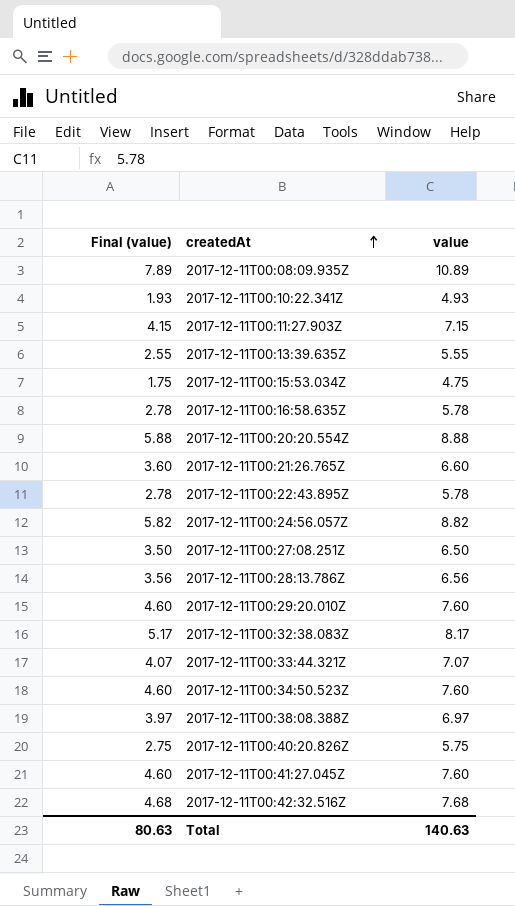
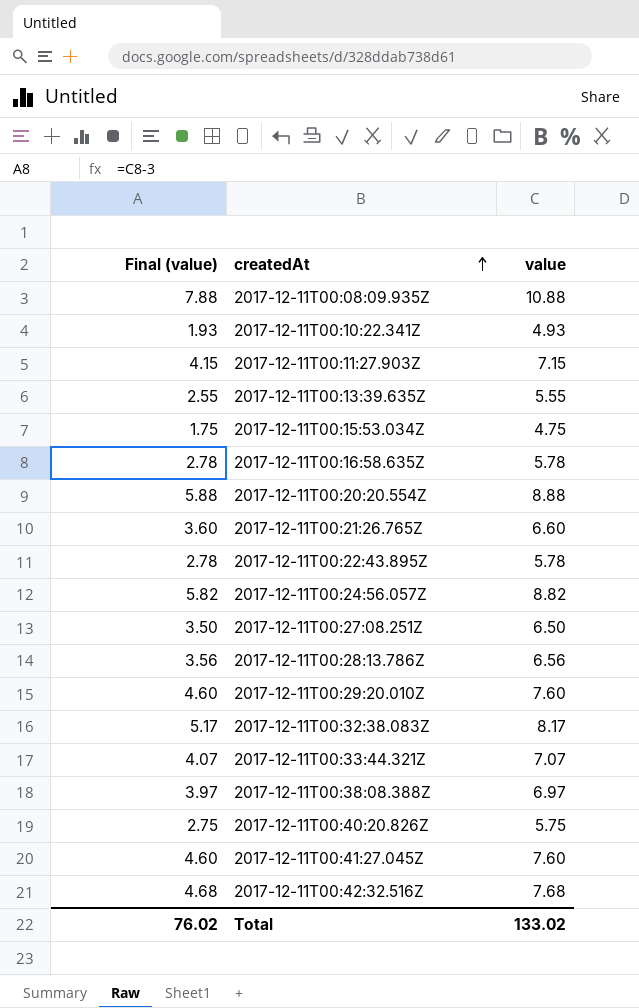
row 2017-12-11T00:34:50.523Z: 4.60 | 7.60 -> none
2017-12-11T00:08:09.935Z | Final (value): 7.89 -> 7.88
2017-12-11T00:08:09.935Z | value: 10.89 -> 10.88
Total | Final (value): 80.63 -> 76.02
Total | value: 140.63 -> 133.02

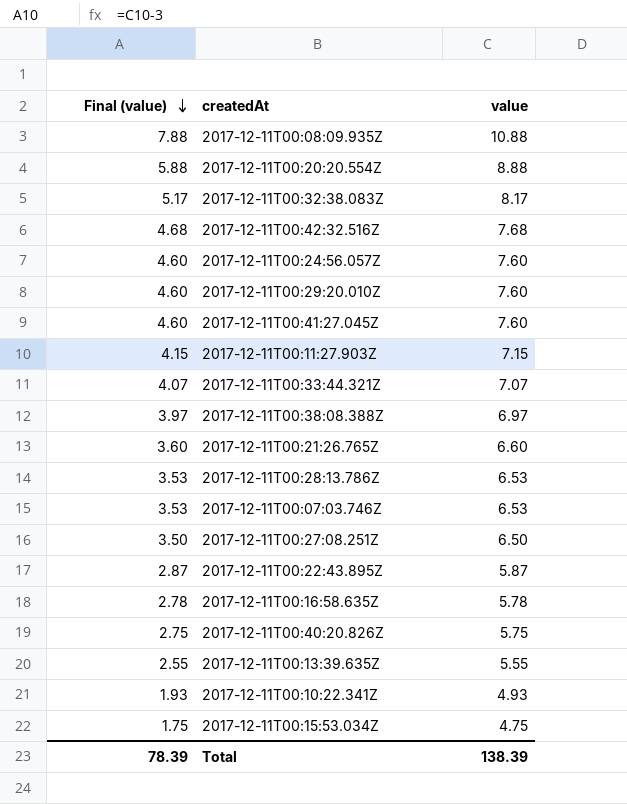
row order: createdAt ascending -> Final (value) descending
2017-12-11T00:24:56.057Z | Final (value): 5.82 -> 4.60
2017-12-11T00:24:56.057Z | value: 8.82 -> 7.60
2017-12-11T00:28:13.786Z | Final (value): 3.56 -> 3.53
2017-12-11T00:28:13.786Z | value: 6.56 -> 6.53
row 2017-12-11T00:07:03.746Z: none -> 3.53 | 6.53
2017-12-11T00:22:43.895Z | Final (value): 2.78 -> 2.87
2017-12-11T00:22:43.895Z | value: 5.78 -> 5.87
Total | Final (value): 76.02 -> 78.39
Total | value: 133.02 -> 138.39

